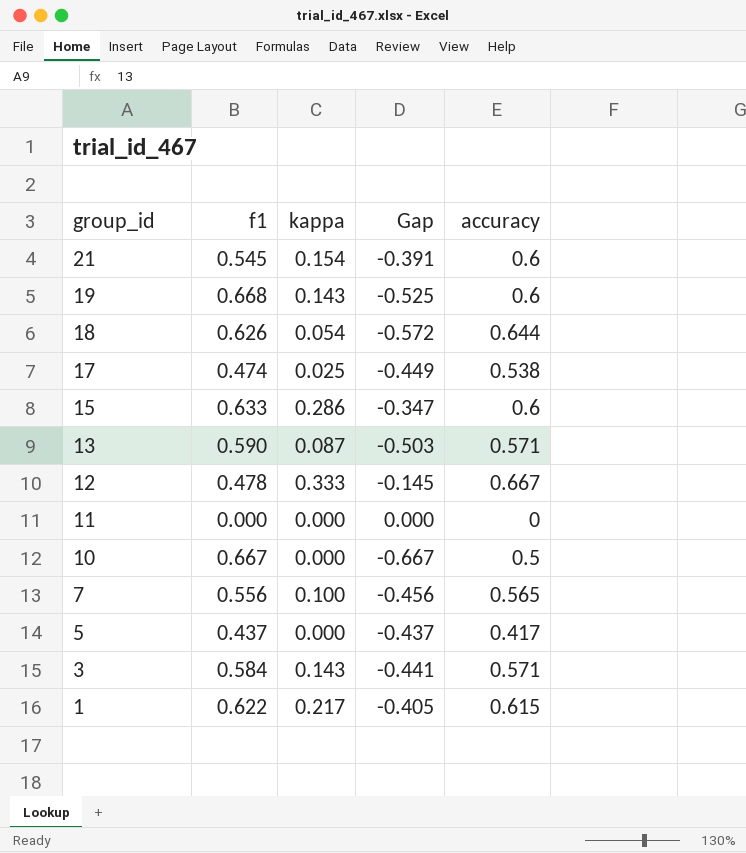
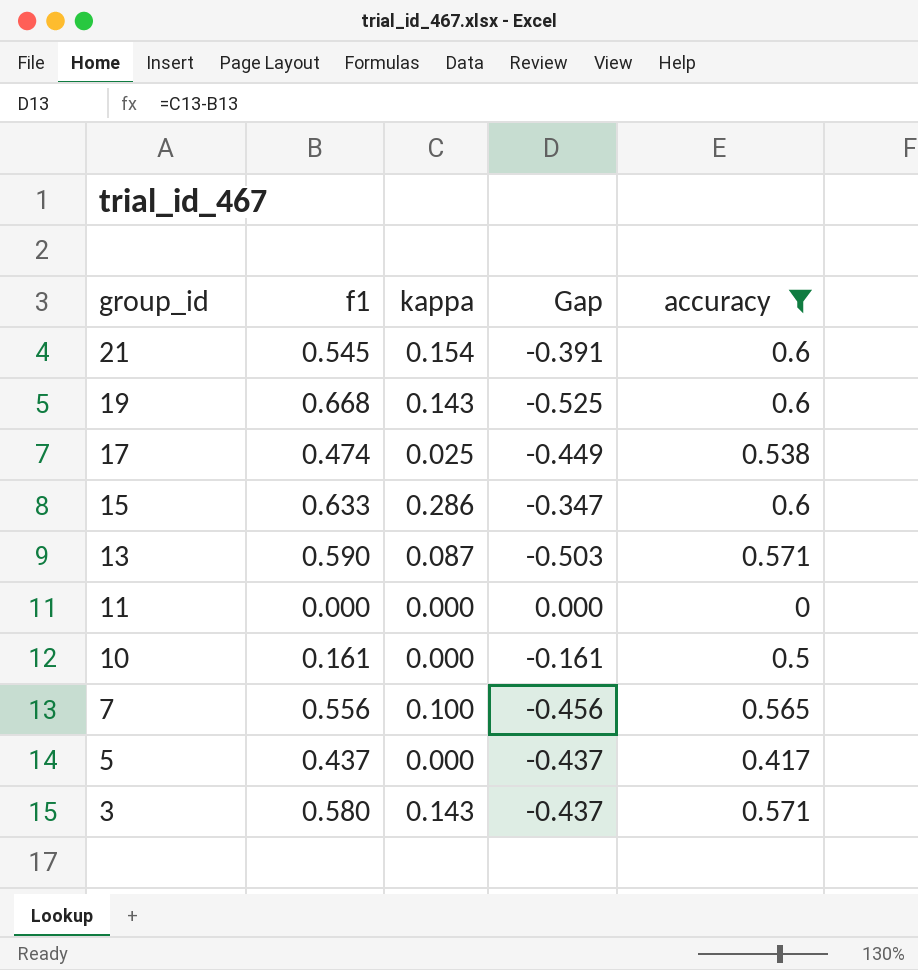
filter: none -> accuracy <= 0.6
10 | f1: 0.667 -> 0.161
10 | Gap: -0.667 -> -0.161
3 | f1: 0.584 -> 0.580
3 | Gap: -0.441 -> -0.437

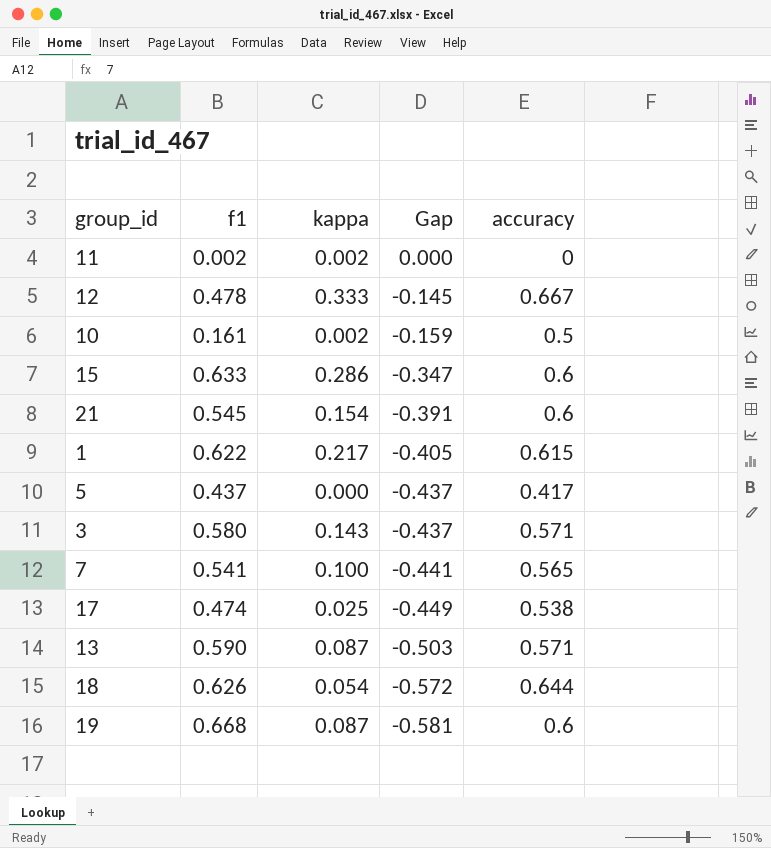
filter: accuracy <= 0.6 -> none
row order: group_id descending -> Gap descending
11 | f1: 0.000 -> 0.002
11 | kappa: 0.000 -> 0.002
10 | kappa: 0.000 -> 0.002
10 | Gap: -0.161 -> -0.159
7 | f1: 0.556 -> 0.541
7 | Gap: -0.456 -> -0.441
19 | kappa: 0.143 -> 0.087
19 | Gap: -0.525 -> -0.581

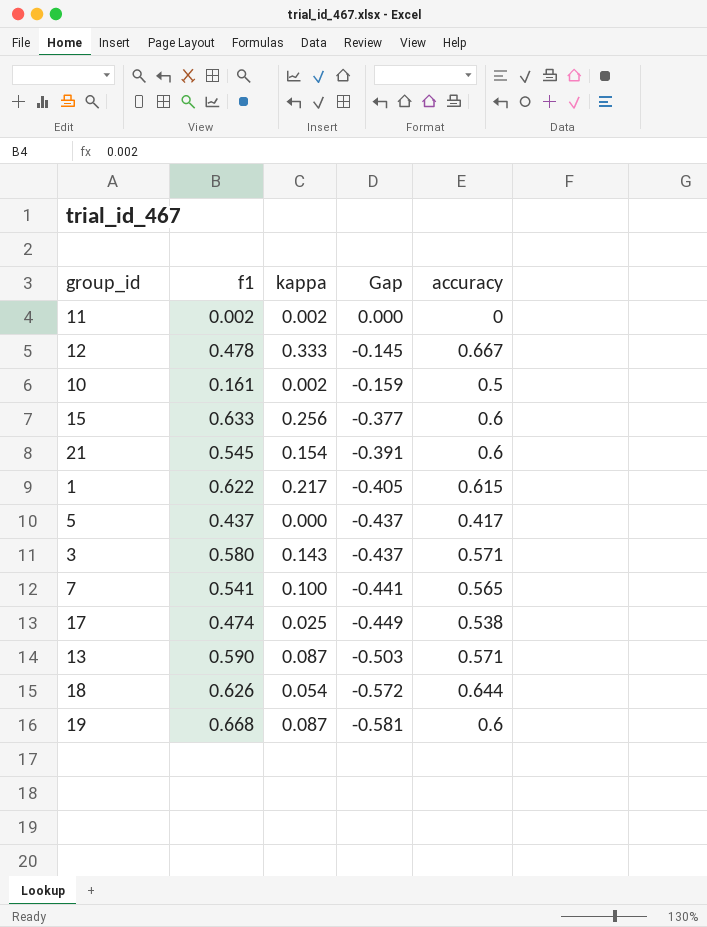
15 | kappa: 0.286 -> 0.256
15 | Gap: -0.347 -> -0.377

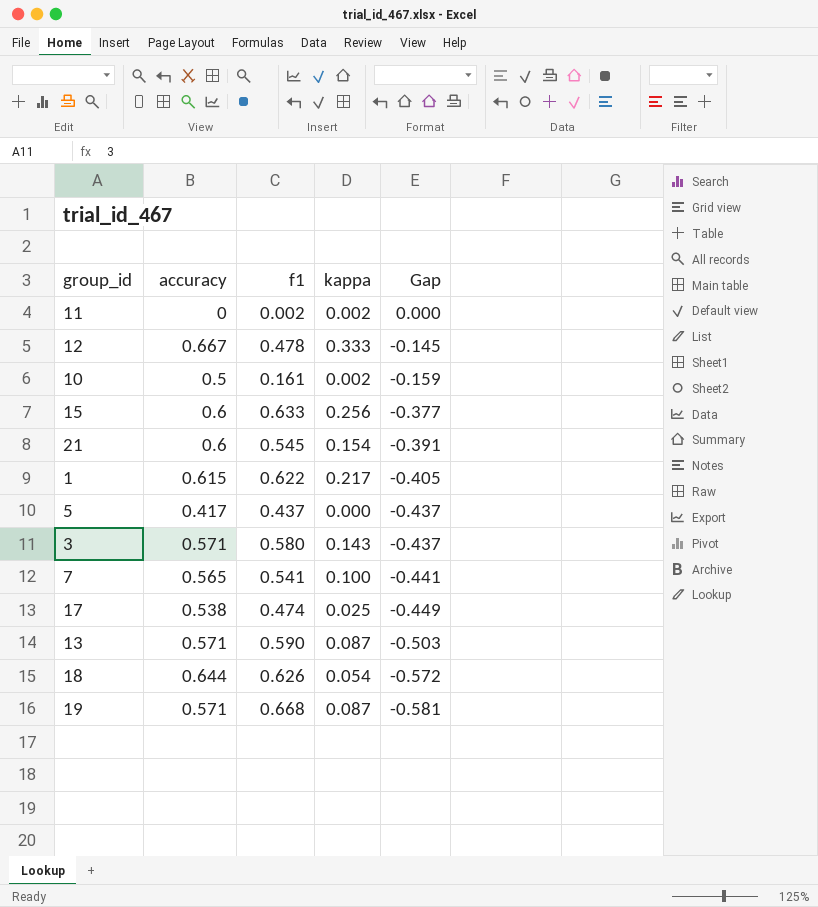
column accuracy | position: 5 -> 2
19 | accuracy: 0.6 -> 0.571

